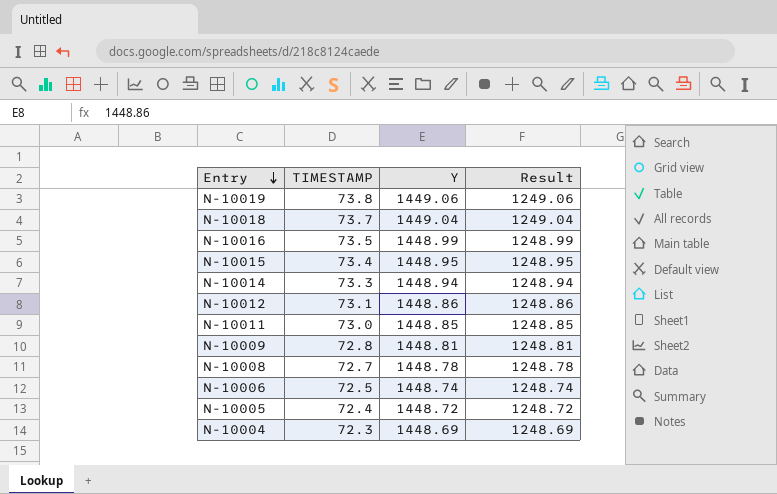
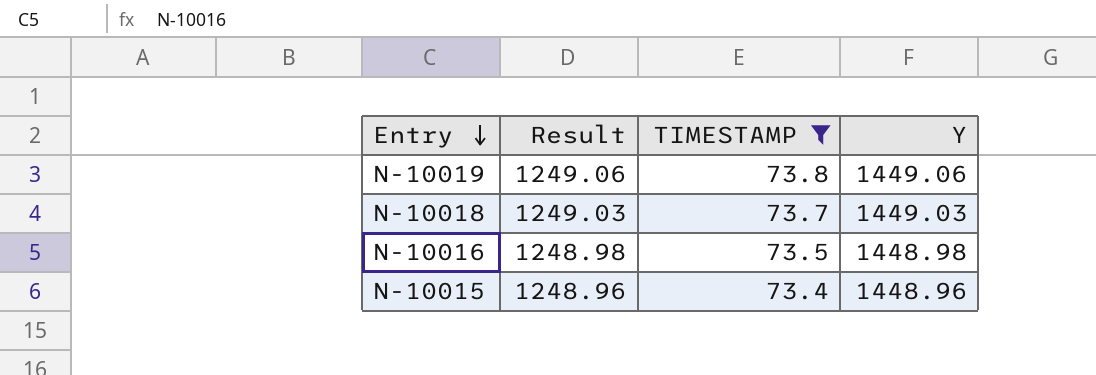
filter: none -> TIMESTAMP >= 73.4
column Result | position: 4 -> 2
N-10018 | Result: 1249.04 -> 1249.03
N-10018 | Y: 1449.04 -> 1449.03
N-10016 | Result: 1248.99 -> 1248.98
N-10016 | Y: 1448.99 -> 1448.98
N-10015 | Result: 1248.95 -> 1248.96
N-10015 | Y: 1448.95 -> 1448.96

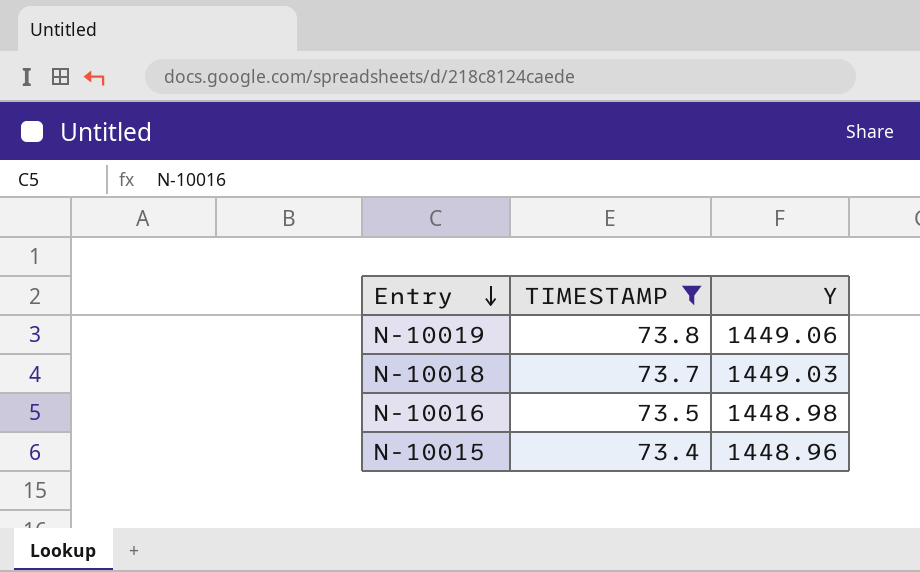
column Result | formula: [Y] - 200 -> none

